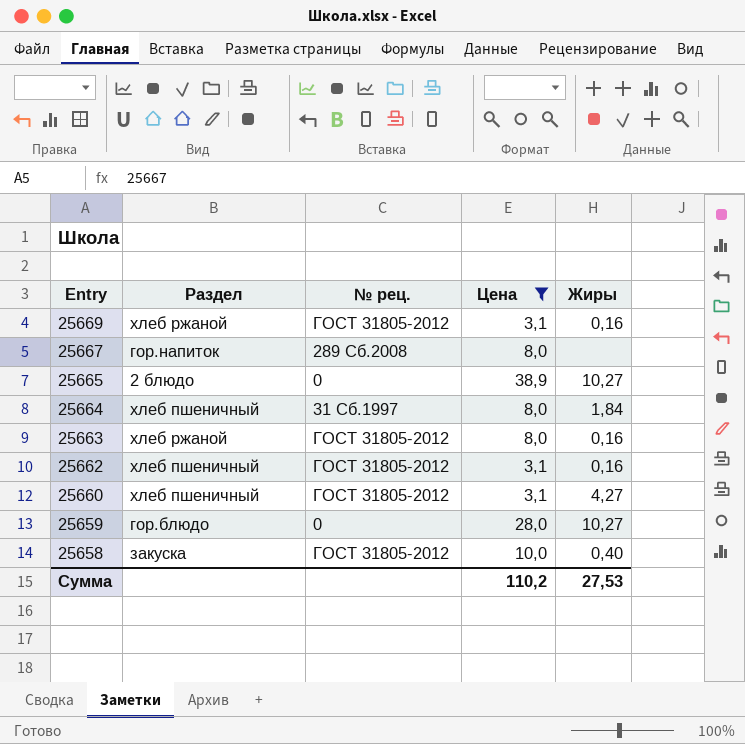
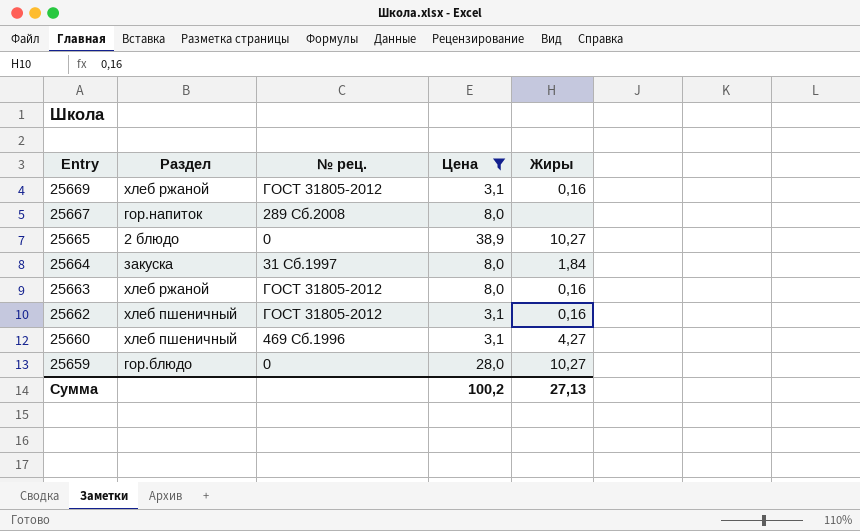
row 25658: закуска | ГОСТ 31805-2012 | 10,0 | 0,40 -> none
25664 | Раздел: хлеб пшеничный -> закуска
25660 | № рец.: ГОСТ 31805-2012 -> 469 Сб.1996
Сумма | Цена: 110,2 -> 100,2
Сумма | Жиры: 27,53 -> 27,13

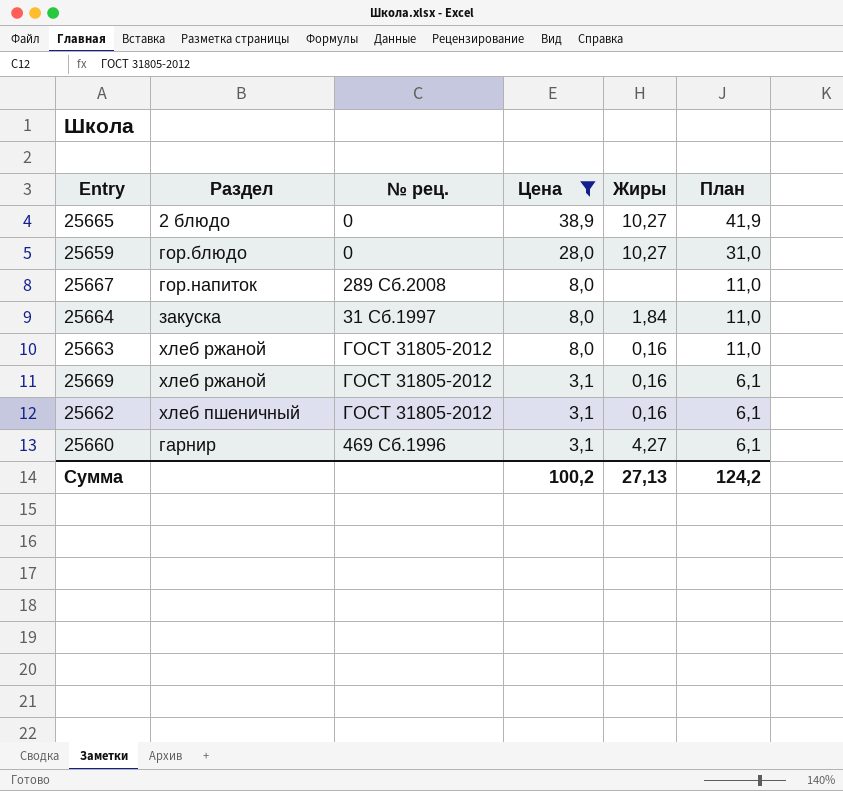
row order: Entry descending -> Цена descending
column План | formula: none -> [Цена] + 3
25660 | Раздел: хлеб пшеничный -> гарнир

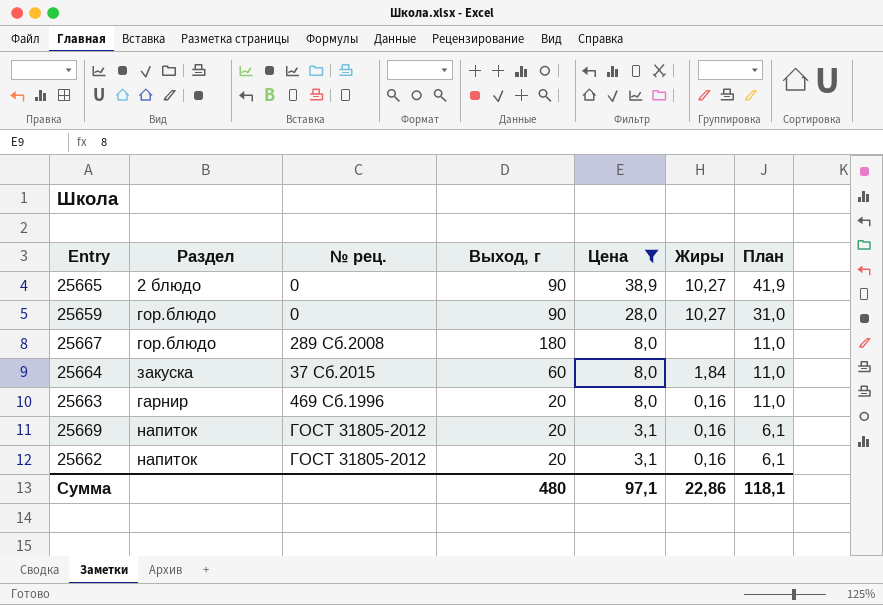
column Выход, г | position: none -> 4
row 25660: гарнир | 469 Сб.1996 | 3,1 | 4,27 | 6,1 -> none
25667 | Раздел: гор.напиток -> гор.блюдо
25664 | № рец.: 31 Сб.1997 -> 37 Сб.2015
25663 | Раздел: хлеб ржаной -> гарнир
25663 | № рец.: ГОСТ 31805-2012 -> 469 Сб.1996
25669 | Раздел: хлеб ржаной -> напиток
25662 | Раздел: хлеб пшеничный -> напиток
Сумма | Цена: 100,2 -> 97,1
Сумма | Жиры: 27,13 -> 22,86
Сумма | План: 124,2 -> 118,1

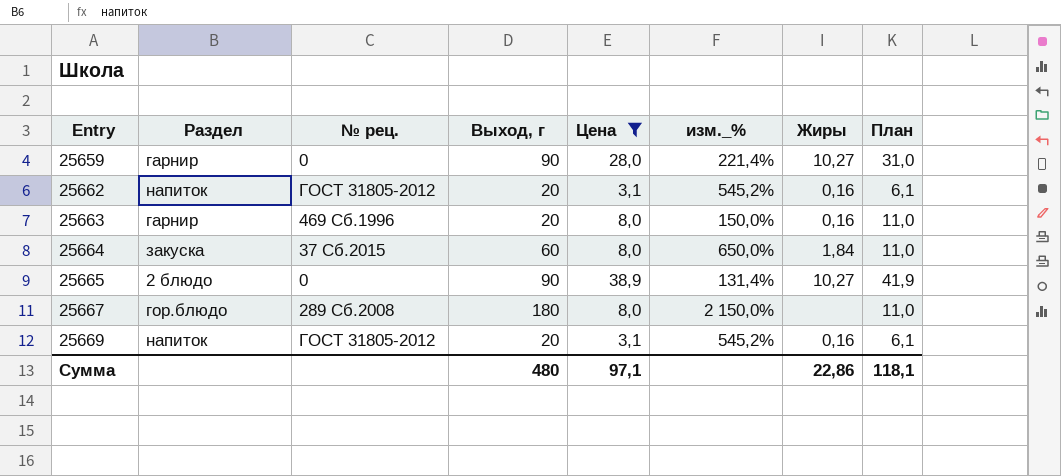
row order: Цена descending -> Entry ascending
column изм._% | formula: none -> ([Выход, г] - [Цена]) / [Цена]
25659 | Раздел: гор.блюдо -> гарнир

